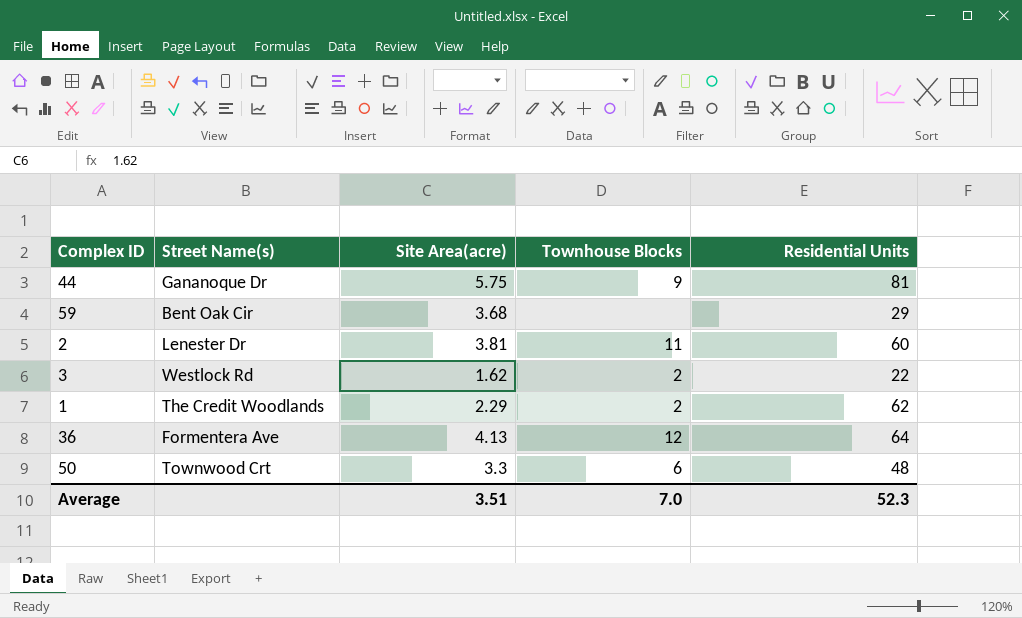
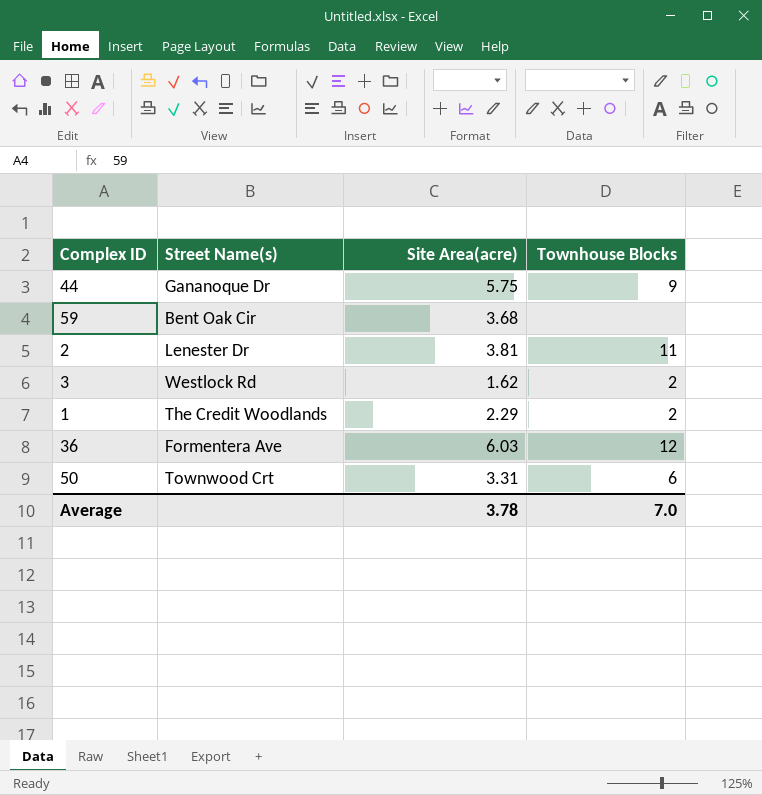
column Residential Units | position: 5 -> none
36 | Site Area(acre): 4.13 -> 6.03
50 | Site Area(acre): 3.3 -> 3.31
Average | Site Area(acre): 3.51 -> 3.78

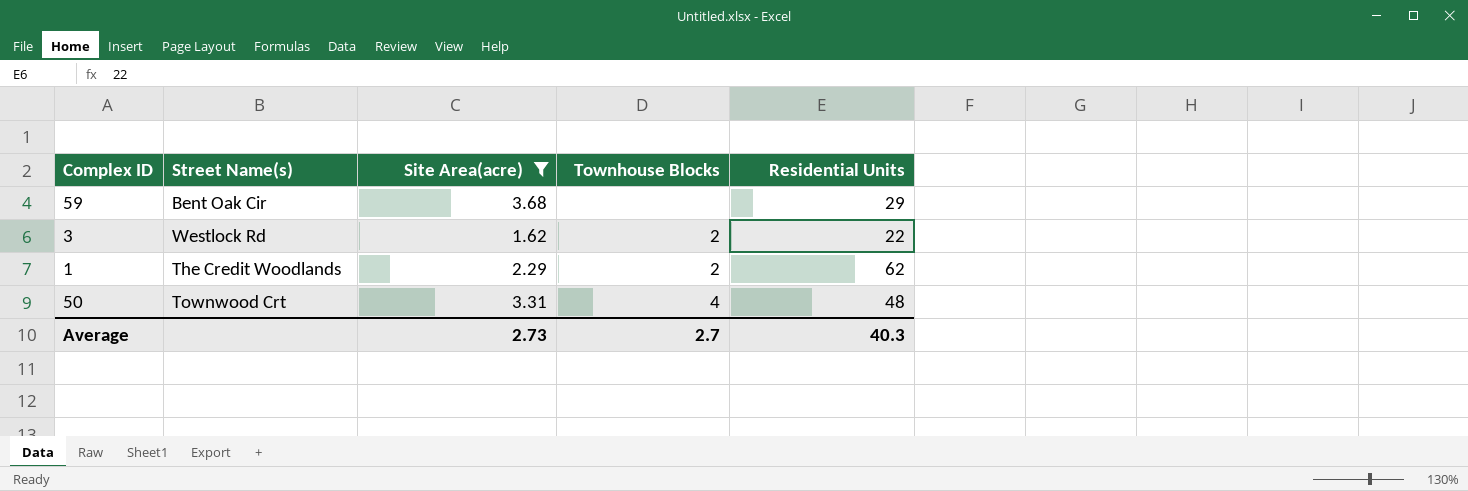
filter: none -> Site Area(acre) <= 3.68
column Residential Units | position: none -> 5
50 | Townhouse Blocks: 6 -> 4
Average | Site Area(acre): 3.78 -> 2.73
Average | Townhouse Blocks: 7.0 -> 2.7

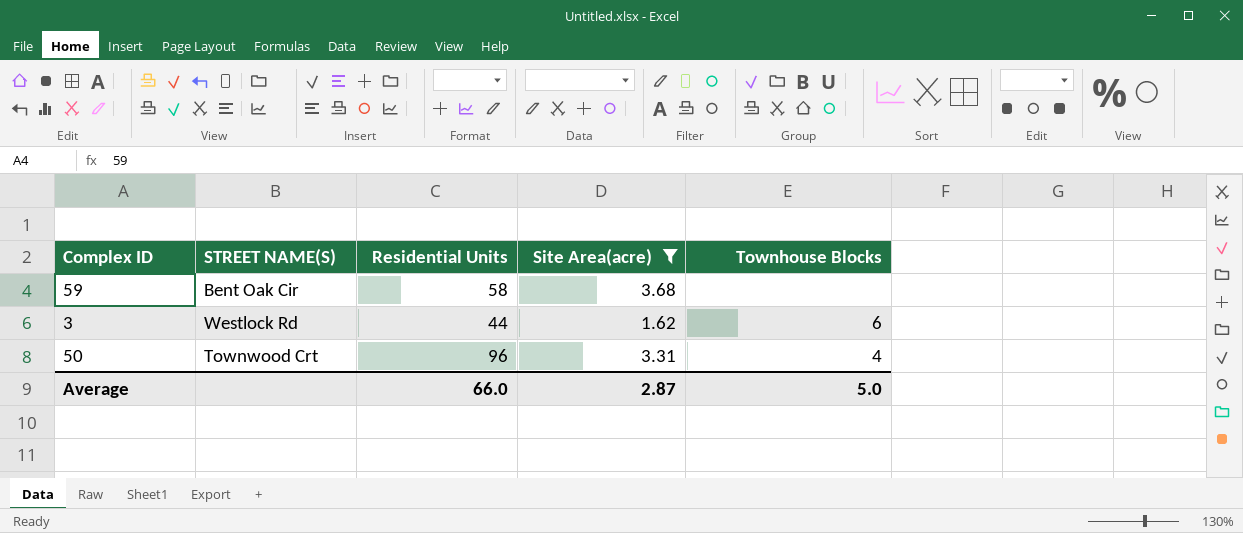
column name: Street Name(s) -> STREET NAME(S)
column Residential Units | position: 5 -> 3
row 1: The Credit Woodlands | 2.29 | 2 | 62 -> none
59 | Residential Units: 29 -> 58
3 | Residential Units: 22 -> 44
3 | Townhouse Blocks: 2 -> 6
50 | Residential Units: 48 -> 96
Average | Residential Units: 40.3 -> 66.0
Average | Site Area(acre): 2.73 -> 2.87
Average | Townhouse Blocks: 2.7 -> 5.0

